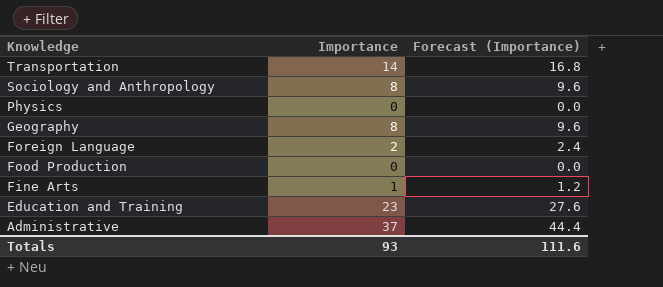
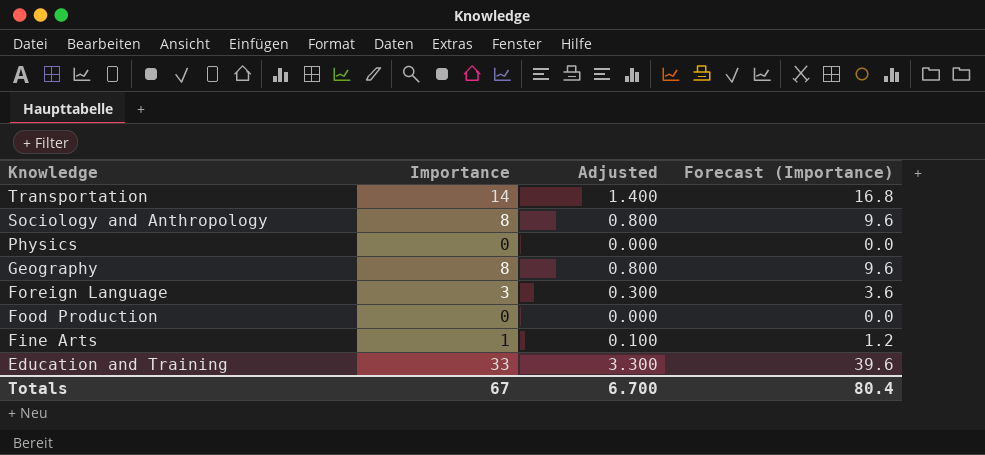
column Adjusted | formula: none -> [Importance] * 0.1
row Administrative: 37 | 44.4 -> none
Foreign Language | Importance: 2 -> 3
Foreign Language | Forecast (Importance): 2.4 -> 3.6
Education and Training | Importance: 23 -> 33
Education and Training | Forecast (Importance): 27.6 -> 39.6
Totals | Importance: 93 -> 67
Totals | Forecast (Importance): 111.6 -> 80.4

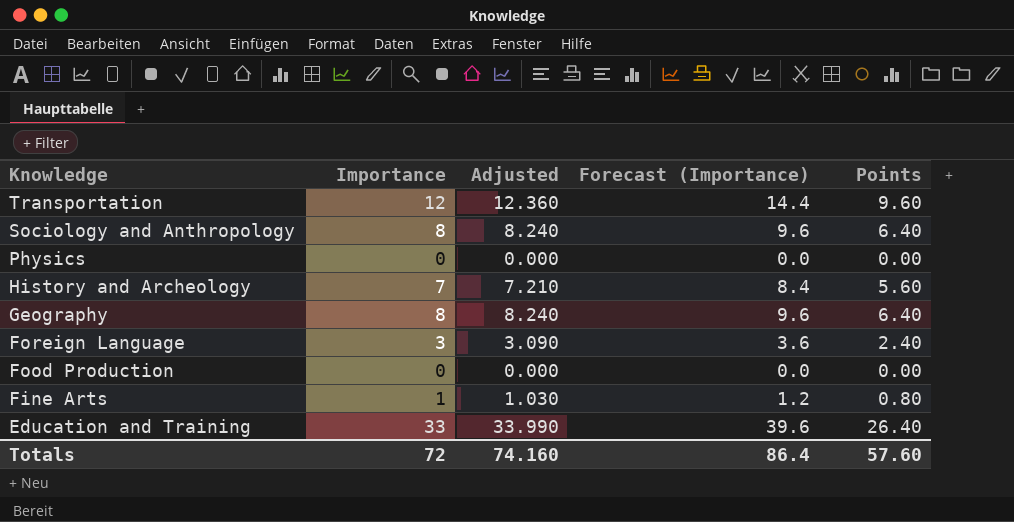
column Adjusted | formula: [Importance] * 0.1 -> [Importance] * 1.03
column Points | formula: none -> [Importance] * 0.8
Transportation | Importance: 14 -> 12
Transportation | Forecast (Importance): 16.8 -> 14.4
row History and Archeology: none -> 7 | 7.210 | 8.4 | 5.60
Totals | Importance: 67 -> 72
Totals | Adjusted: 6.700 -> 74.160
Totals | Forecast (Importance): 80.4 -> 86.4

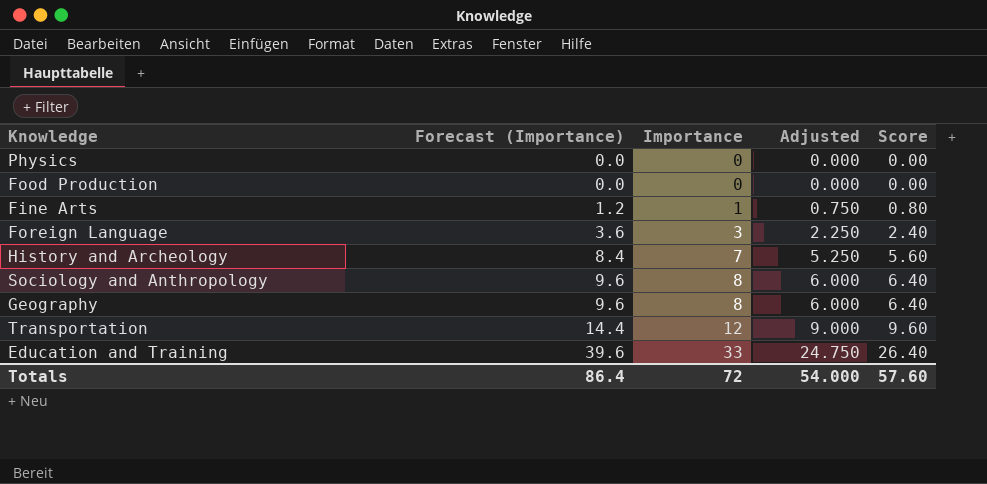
row order: Knowledge descending -> Forecast (Importance) ascending
column Forecast (Importance) | position: 4 -> 2
column Adjusted | formula: [Importance] * 1.03 -> [Importance] * 0.75
column name: Points -> Score
Totals | Adjusted: 74.160 -> 54.000

